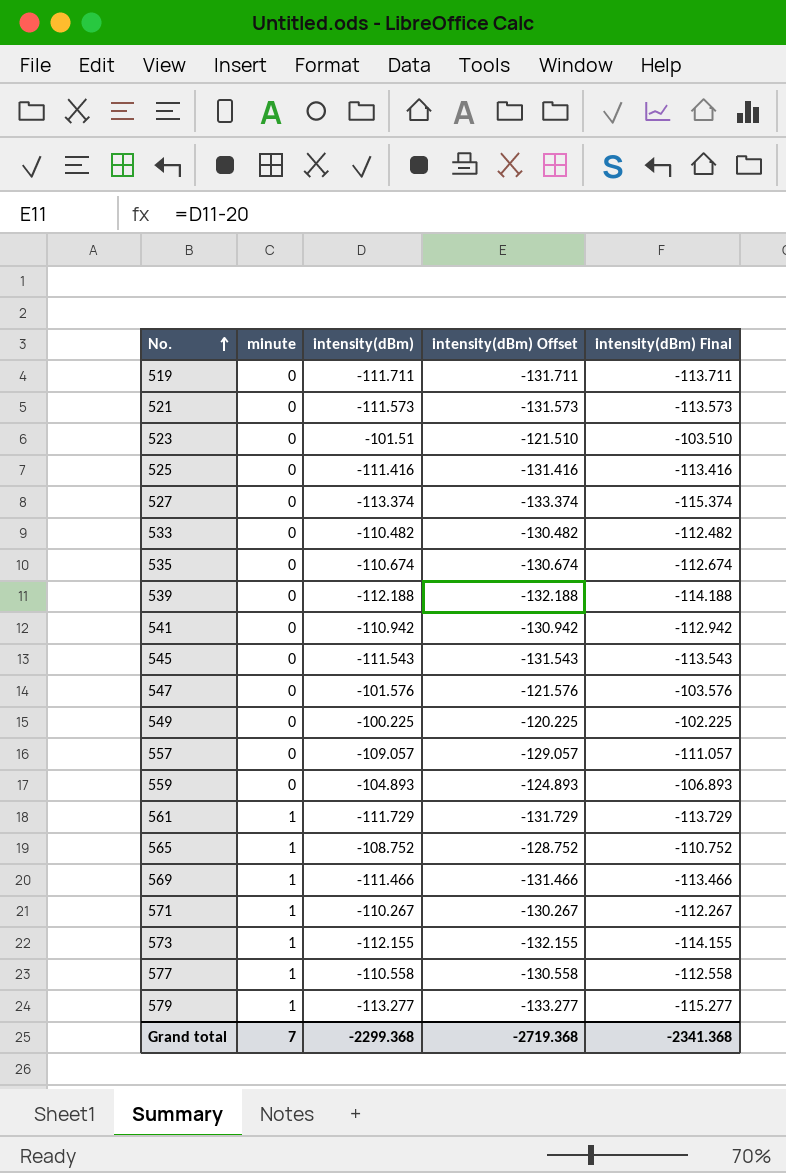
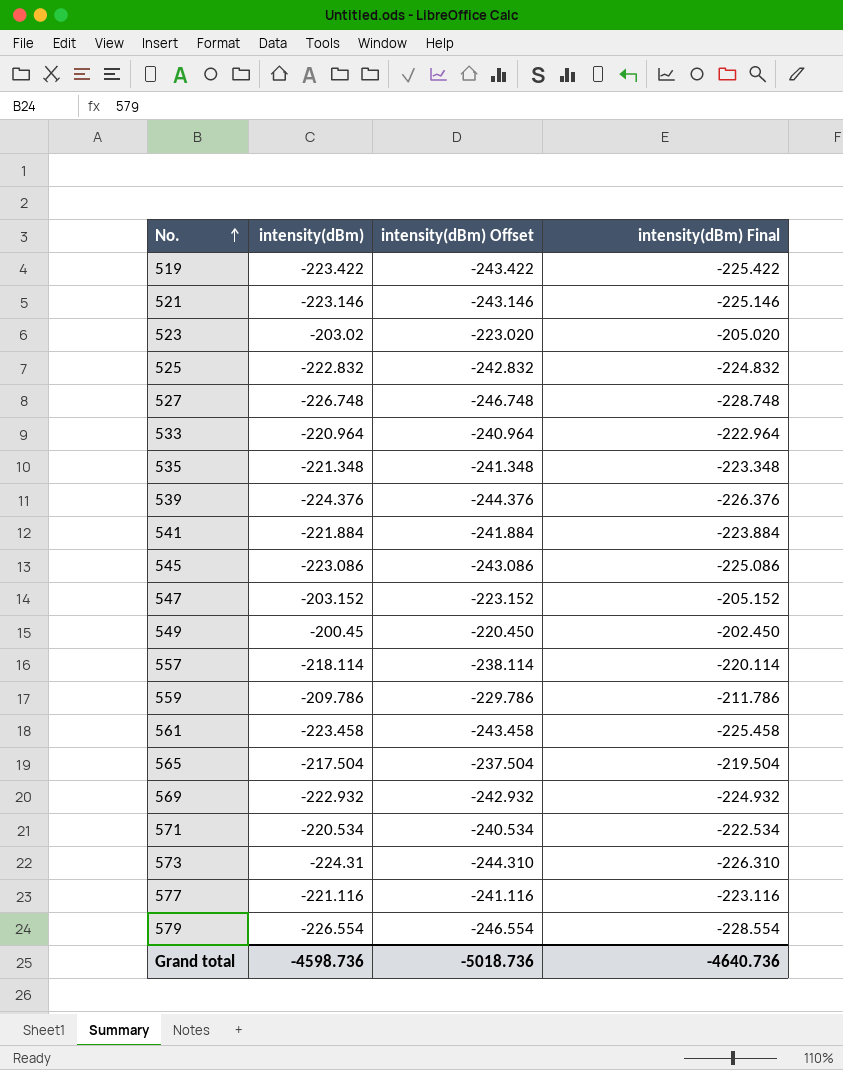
column minute | position: 2 -> none
519 | intensity(dBm): -111.711 -> -223.422
519 | intensity(dBm) Offset: -131.711 -> -243.422
519 | intensity(dBm) Final: -113.711 -> -225.422
521 | intensity(dBm): -111.573 -> -223.146
521 | intensity(dBm) Offset: -131.573 -> -243.146
521 | intensity(dBm) Final: -113.573 -> -225.146
523 | intensity(dBm): -101.51 -> -203.02
523 | intensity(dBm) Offset: -121.510 -> -223.020
523 | intensity(dBm) Final: -103.510 -> -205.020
525 | intensity(dBm): -111.416 -> -222.832
525 | intensity(dBm) Offset: -131.416 -> -242.832
525 | intensity(dBm) Final: -113.416 -> -224.832
527 | intensity(dBm): -113.374 -> -226.748
527 | intensity(dBm) Offset: -133.374 -> -246.748
527 | intensity(dBm) Final: -115.374 -> -228.748
533 | intensity(dBm): -110.482 -> -220.964
533 | intensity(dBm) Offset: -130.482 -> -240.964
533 | intensity(dBm) Final: -112.482 -> -222.964
535 | intensity(dBm): -110.674 -> -221.348
535 | intensity(dBm) Offset: -130.674 -> -241.348
535 | intensity(dBm) Final: -112.674 -> -223.348
539 | intensity(dBm): -112.188 -> -224.376
539 | intensity(dBm) Offset: -132.188 -> -244.376
539 | intensity(dBm) Final: -114.188 -> -226.376
541 | intensity(dBm): -110.942 -> -221.884
541 | intensity(dBm) Offset: -130.942 -> -241.884
541 | intensity(dBm) Final: -112.942 -> -223.884
545 | intensity(dBm): -111.543 -> -223.086
545 | intensity(dBm) Offset: -131.543 -> -243.086
545 | intensity(dBm) Final: -113.543 -> -225.086
547 | intensity(dBm): -101.576 -> -203.152
547 | intensity(dBm) Offset: -121.576 -> -223.152
547 | intensity(dBm) Final: -103.576 -> -205.152
549 | intensity(dBm): -100.225 -> -200.45
549 | intensity(dBm) Offset: -120.225 -> -220.450
549 | intensity(dBm) Final: -102.225 -> -202.450
557 | intensity(dBm): -109.057 -> -218.114
557 | intensity(dBm) Offset: -129.057 -> -238.114
557 | intensity(dBm) Final: -111.057 -> -220.114
559 | intensity(dBm): -104.893 -> -209.786
559 | intensity(dBm) Offset: -124.893 -> -229.786
559 | intensity(dBm) Final: -106.893 -> -211.786
561 | intensity(dBm): -111.729 -> -223.458
561 | intensity(dBm) Offset: -131.729 -> -243.458
561 | intensity(dBm) Final: -113.729 -> -225.458
565 | intensity(dBm): -108.752 -> -217.504
565 | intensity(dBm) Offset: -128.752 -> -237.504
565 | intensity(dBm) Final: -110.752 -> -219.504
569 | intensity(dBm): -111.466 -> -222.932
569 | intensity(dBm) Offset: -131.466 -> -242.932
569 | intensity(dBm) Final: -113.466 -> -224.932
571 | intensity(dBm): -110.267 -> -220.534
571 | intensity(dBm) Offset: -130.267 -> -240.534
571 | intensity(dBm) Final: -112.267 -> -222.534
573 | intensity(dBm): -112.155 -> -224.31
573 | intensity(dBm) Offset: -132.155 -> -244.310
573 | intensity(dBm) Final: -114.155 -> -226.310
577 | intensity(dBm): -110.558 -> -221.116
577 | intensity(dBm) Offset: -130.558 -> -241.116
577 | intensity(dBm) Final: -112.558 -> -223.116
579 | intensity(dBm): -113.277 -> -226.554
579 | intensity(dBm) Offset: -133.277 -> -246.554
579 | intensity(dBm) Final: -115.277 -> -228.554
Grand total | intensity(dBm): -2299.368 -> -4598.736
Grand total | intensity(dBm) Offset: -2719.368 -> -5018.736
Grand total | intensity(dBm) Final: -2341.368 -> -4640.736

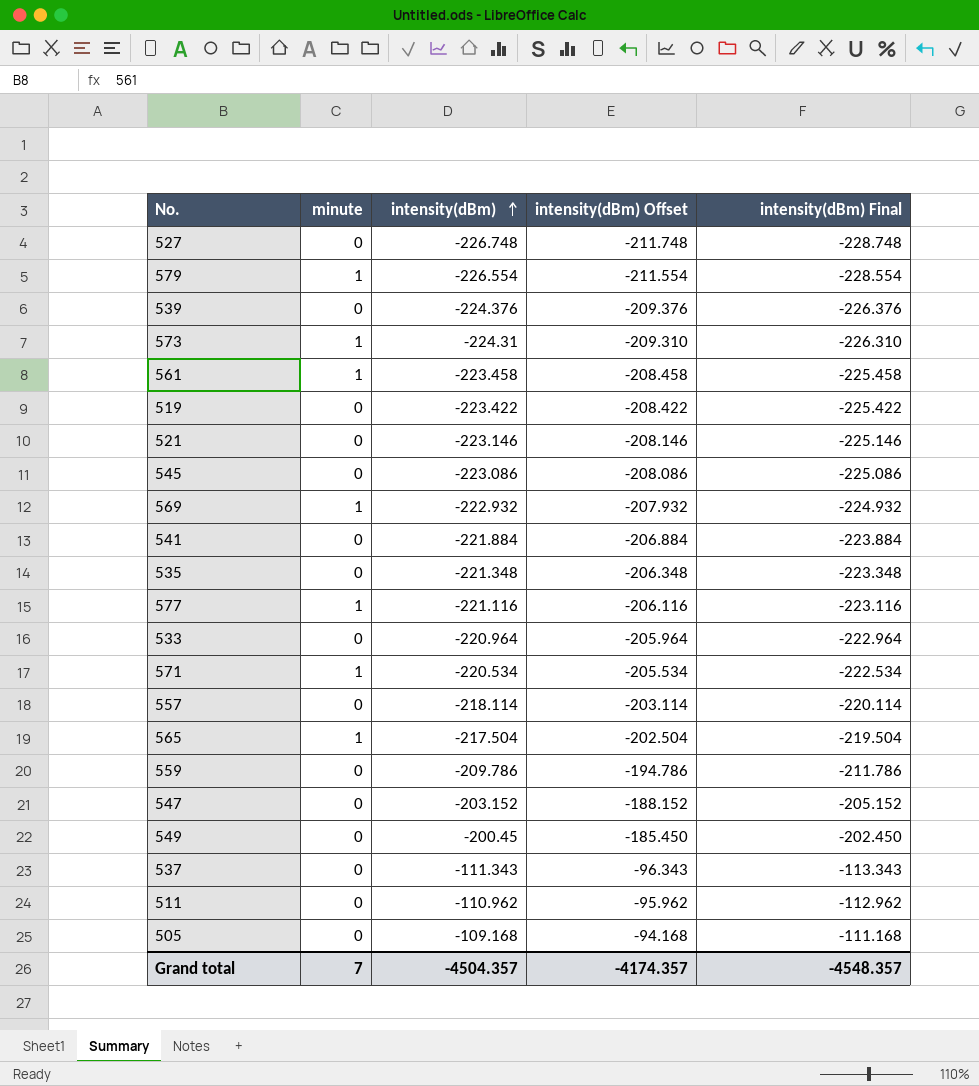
row order: No. ascending -> intensity(dBm) ascending
column minute | position: none -> 2
column intensity(dBm) Offset | formula: [intensity(dBm)] - 20 -> [intensity(dBm)] + 15
row 523: -203.02 | -223.020 | -205.020 -> none
row 525: -222.832 | -242.832 | -224.832 -> none
row 537: none -> 0 | -111.343 | -96.343 | -113.343
row 511: none -> 0 | -110.962 | -95.962 | -112.962
row 505: none -> 0 | -109.168 | -94.168 | -111.168
Grand total | intensity(dBm): -4598.736 -> -4504.357
Grand total | intensity(dBm) Offset: -5018.736 -> -4174.357
Grand total | intensity(dBm) Final: -4640.736 -> -4548.357

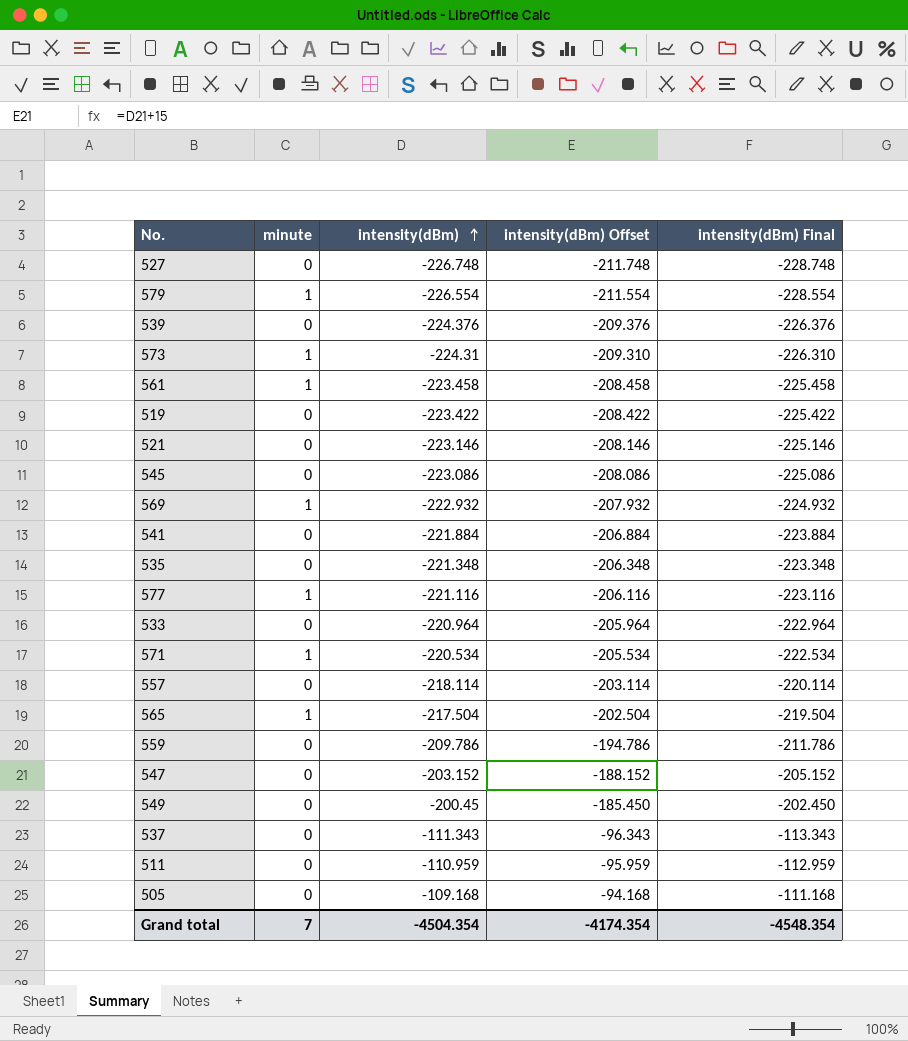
511 | intensity(dBm): -110.962 -> -110.959
511 | intensity(dBm) Offset: -95.962 -> -95.959
511 | intensity(dBm) Final: -112.962 -> -112.959
Grand total | intensity(dBm): -4504.357 -> -4504.354
Grand total | intensity(dBm) Offset: -4174.357 -> -4174.354
Grand total | intensity(dBm) Final: -4548.357 -> -4548.354

